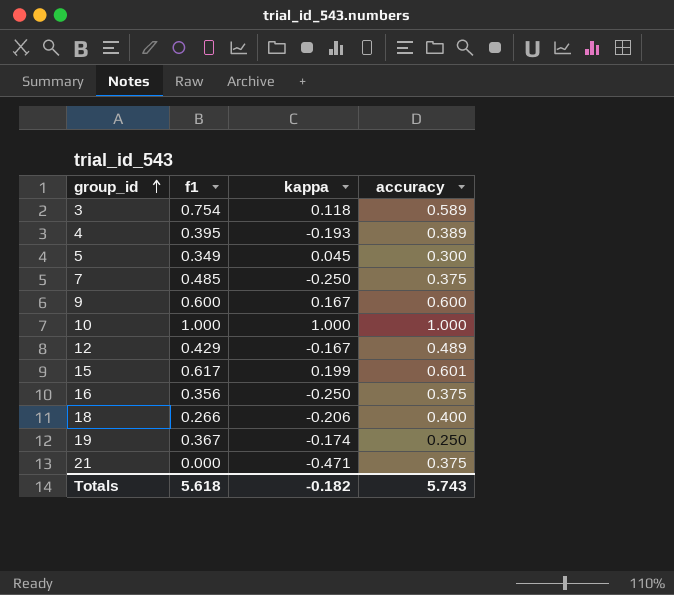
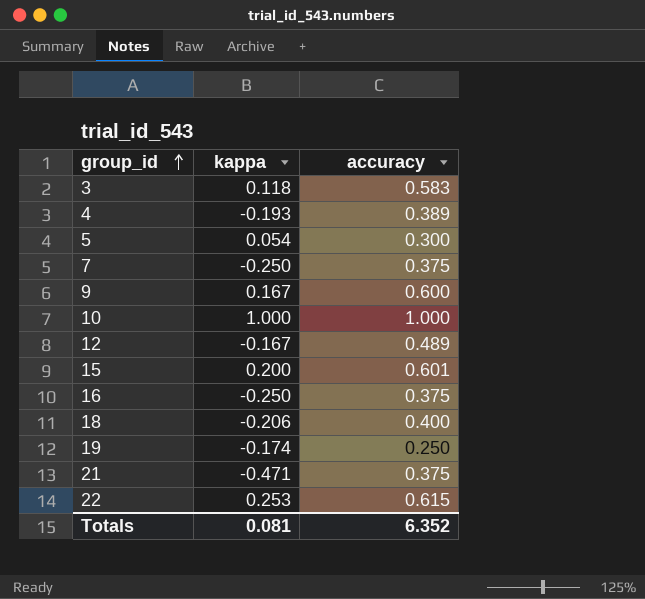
column f1 | position: 2 -> none
3 | accuracy: 0.589 -> 0.583
5 | kappa: 0.045 -> 0.054
15 | kappa: 0.199 -> 0.200
row 22: none -> 0.253 | 0.615
Totals | kappa: -0.182 -> 0.081
Totals | accuracy: 5.743 -> 6.352

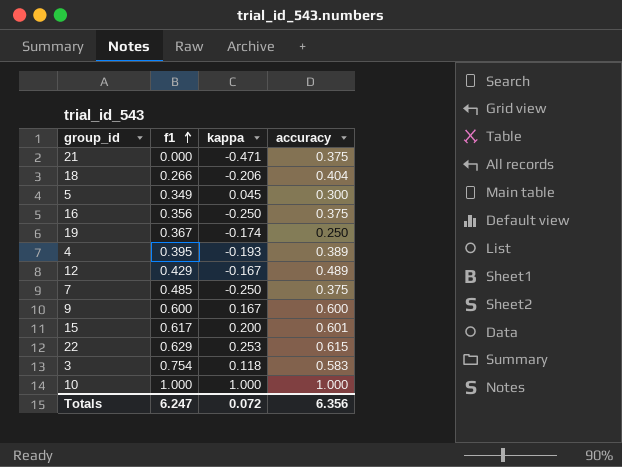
row order: group_id ascending -> f1 ascending
column f1 | position: none -> 2
18 | accuracy: 0.400 -> 0.404
5 | kappa: 0.054 -> 0.045
Totals | kappa: 0.081 -> 0.072
Totals | accuracy: 6.352 -> 6.356

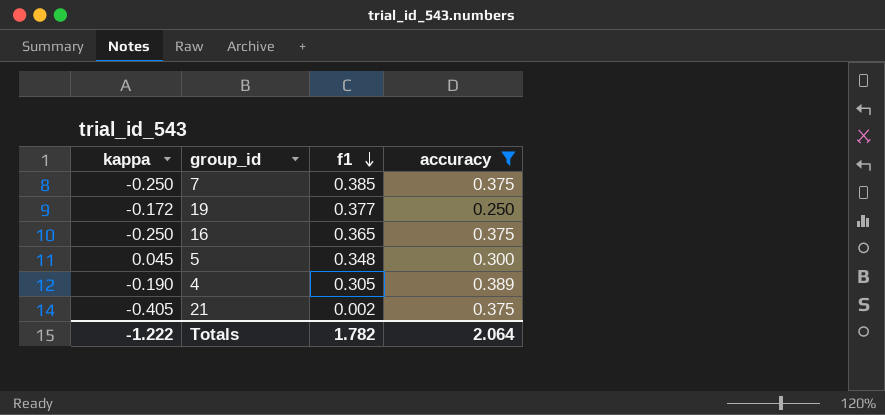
filter: none -> accuracy <= 0.389
row order: f1 ascending -> f1 descending
column kappa | position: 3 -> 1
7 | f1: 0.485 -> 0.385
19 | kappa: -0.174 -> -0.172
19 | f1: 0.367 -> 0.377
16 | f1: 0.356 -> 0.365
5 | f1: 0.349 -> 0.348
4 | kappa: -0.193 -> -0.190
4 | f1: 0.395 -> 0.305
21 | kappa: -0.471 -> -0.405
21 | f1: 0.000 -> 0.002
Totals | kappa: 0.072 -> -1.222
Totals | f1: 6.247 -> 1.782
Totals | accuracy: 6.356 -> 2.064

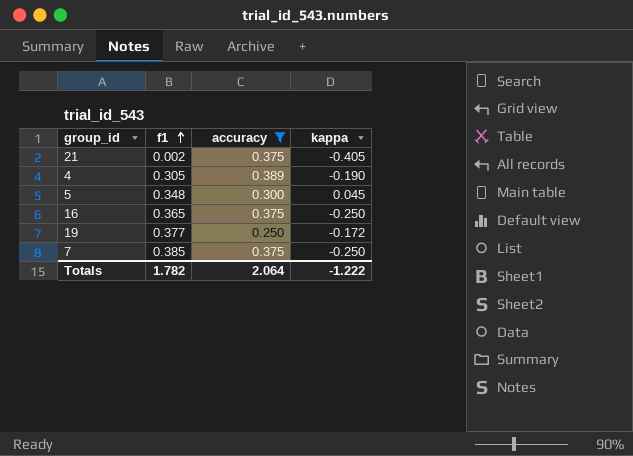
row order: f1 descending -> f1 ascending
column kappa | position: 1 -> 4

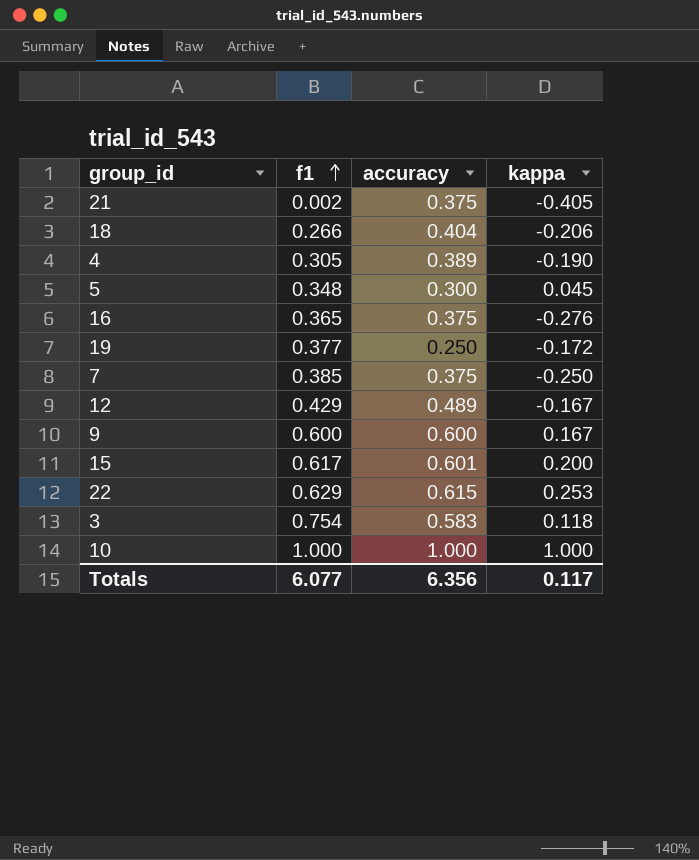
filter: accuracy <= 0.389 -> none
16 | kappa: -0.250 -> -0.276
Totals | f1: 1.782 -> 6.077
Totals | accuracy: 2.064 -> 6.356
Totals | kappa: -1.222 -> 0.117

